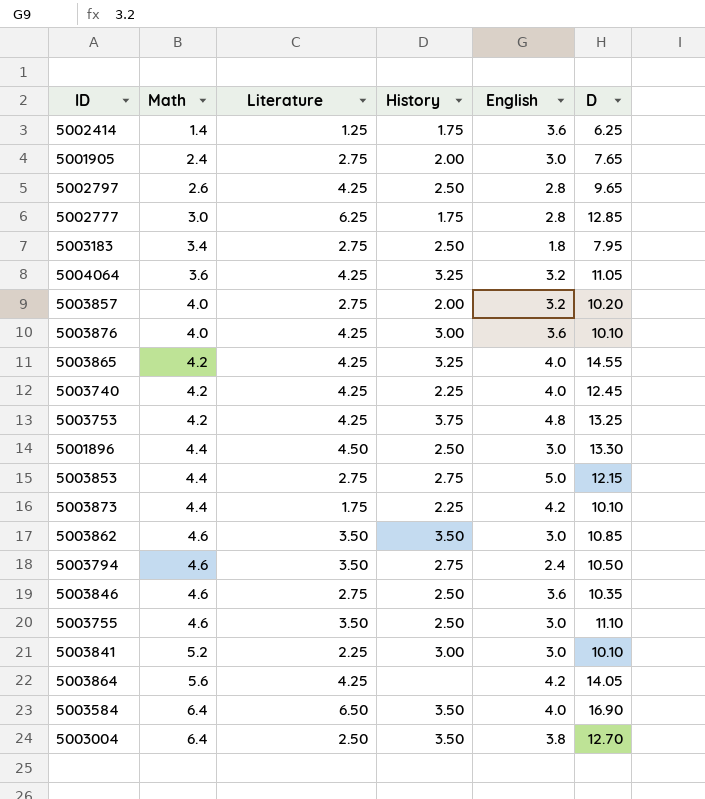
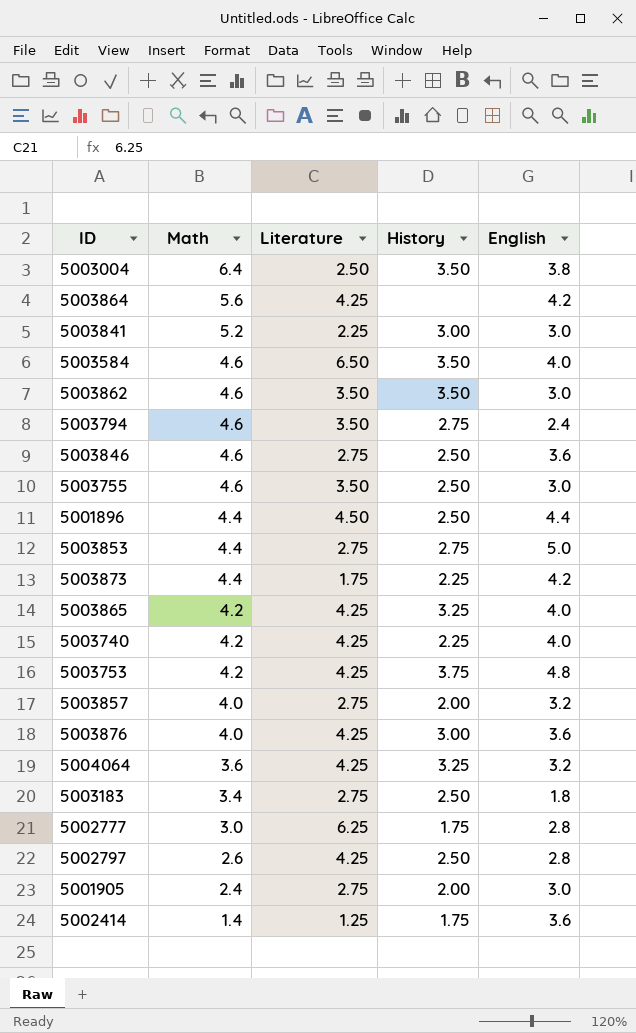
row order: Math ascending -> Math descending
column D | position: 6 -> none
5003584 | Math: 6.4 -> 4.6
5001896 | English: 3.0 -> 4.4

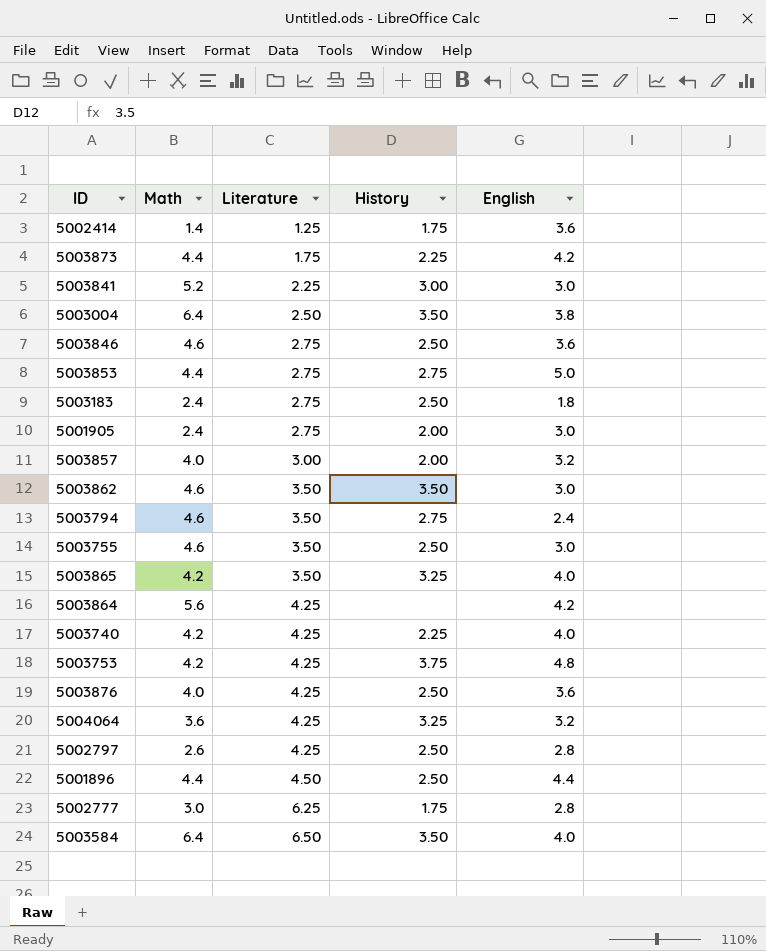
row order: Math descending -> Literature ascending
5003183 | Math: 3.4 -> 2.4
5003857 | Literature: 2.75 -> 3.00
5003865 | Literature: 4.25 -> 3.50
5003876 | History: 3.00 -> 2.50
5003584 | Math: 4.6 -> 6.4

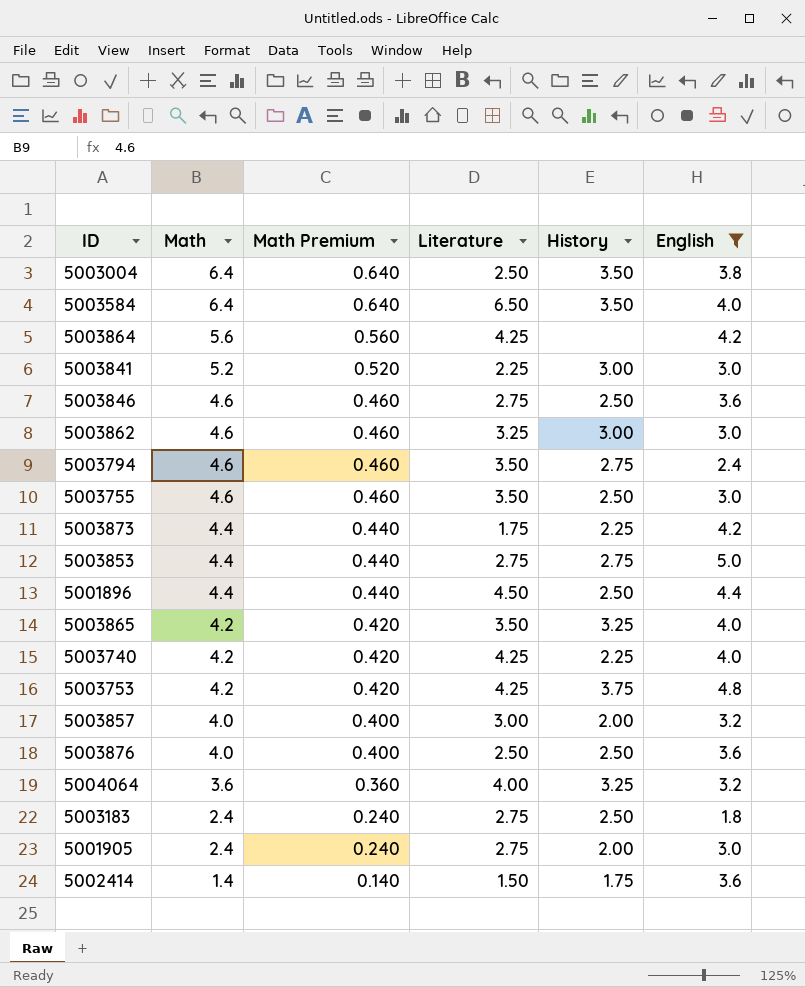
filter: none -> English != 2.8
row order: Literature ascending -> Math descending
column Math Premium | formula: none -> [Math] * 0.1
5003862 | Literature: 3.50 -> 3.25
5003862 | History: 3.50 -> 3.00
5003876 | Literature: 4.25 -> 2.50
5004064 | Literature: 4.25 -> 4.00
5002414 | Literature: 1.25 -> 1.50

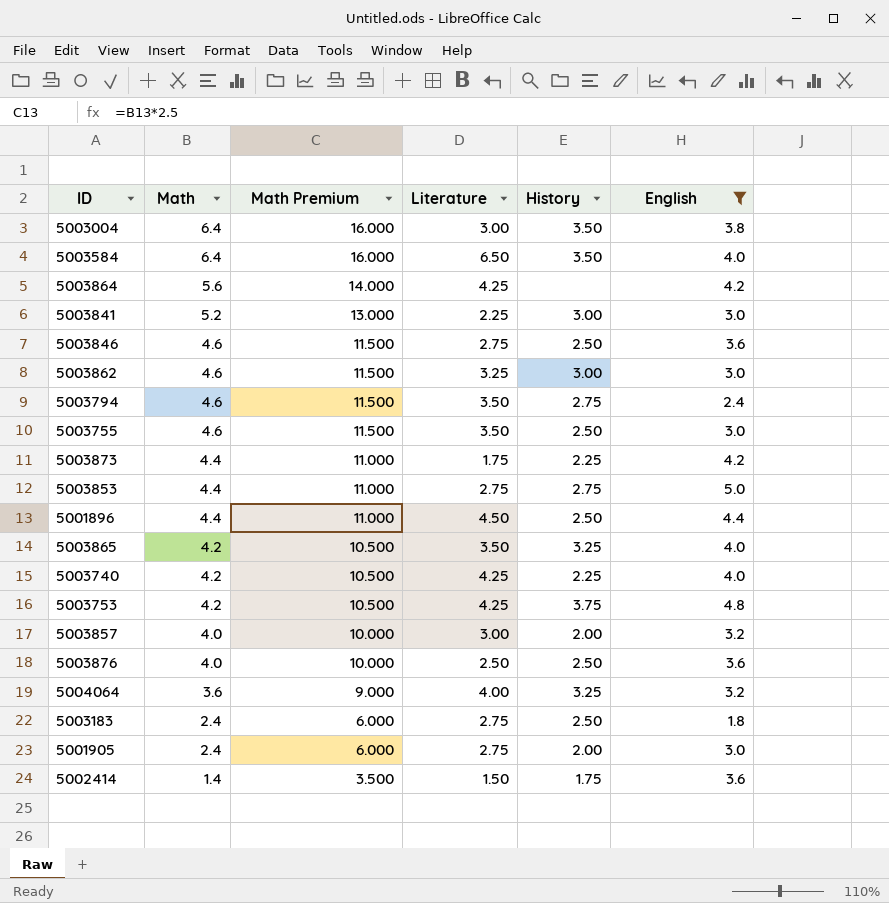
column Math Premium | formula: [Math] * 0.1 -> [Math] * 2.5
5003004 | Literature: 2.50 -> 3.00

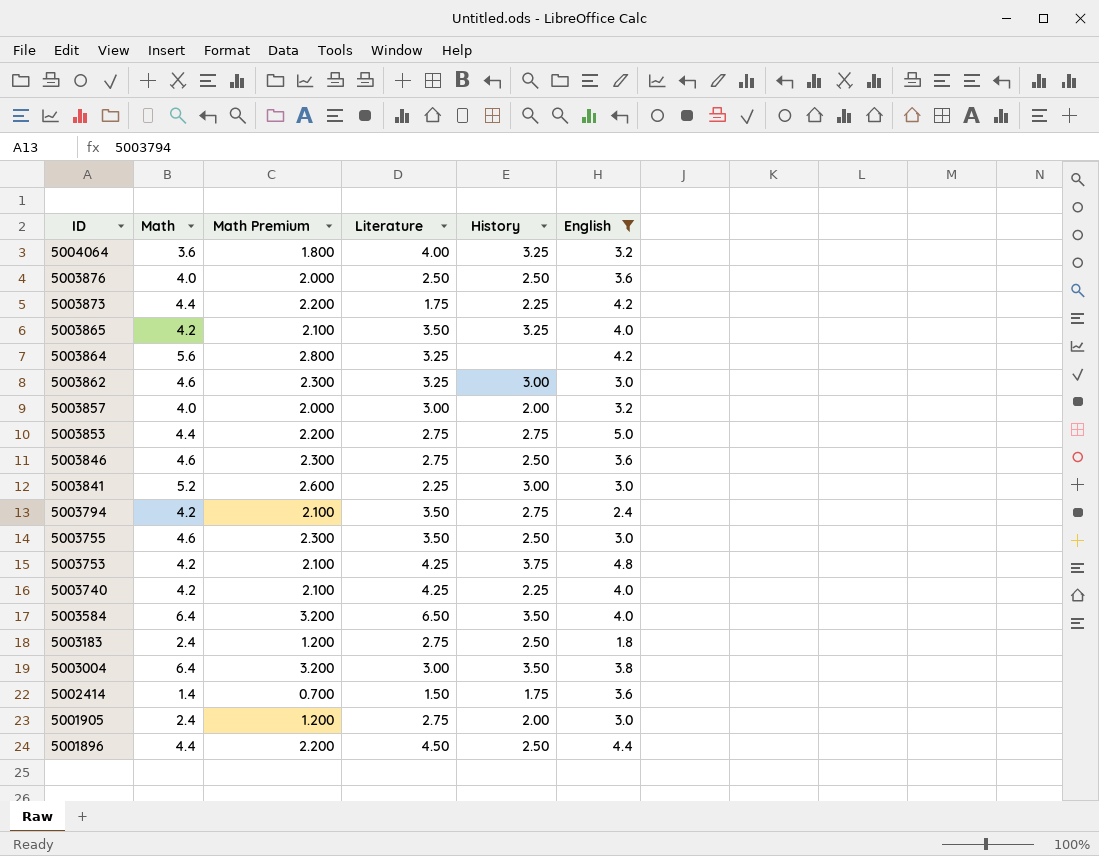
row order: Math descending -> ID descending
column Math Premium | formula: [Math] * 2.5 -> [Math] * 0.5
5003864 | Literature: 4.25 -> 3.25
5003794 | Math: 4.6 -> 4.2

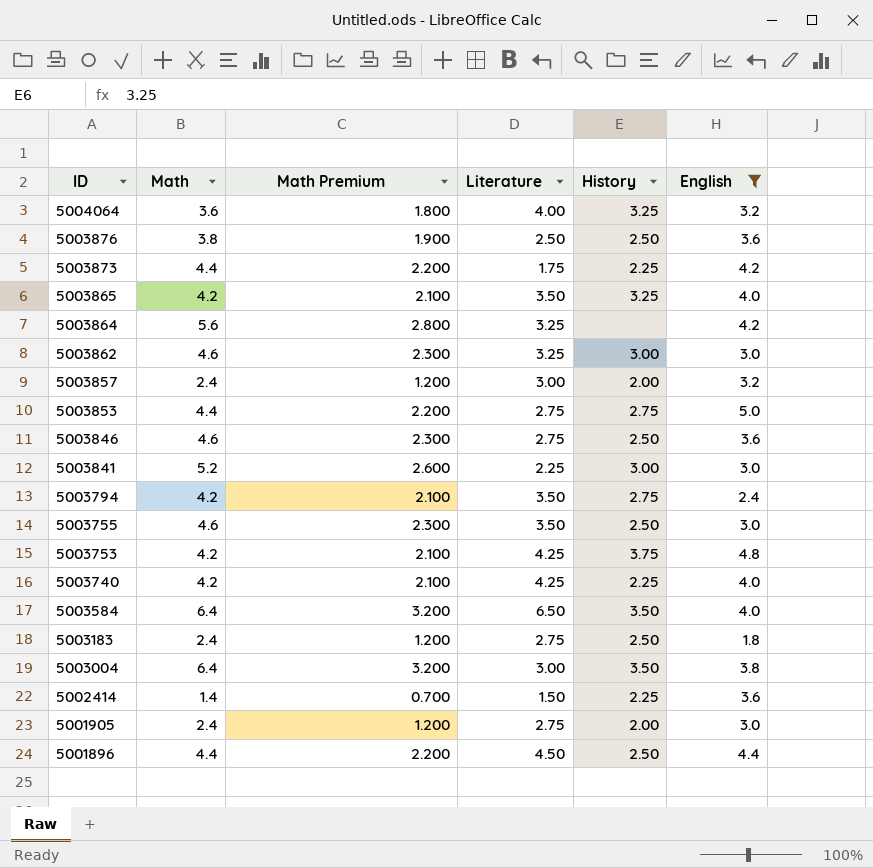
5003876 | Math: 4.0 -> 3.8
5003876 | Math Premium: 2.000 -> 1.900
5003857 | Math: 4.0 -> 2.4
5003857 | Math Premium: 2.000 -> 1.200
5002414 | History: 1.75 -> 2.25

